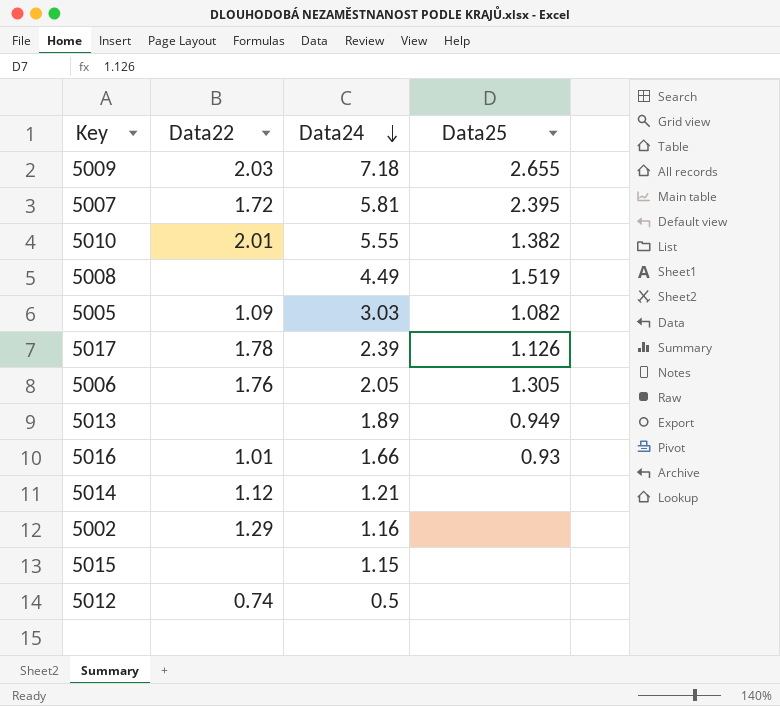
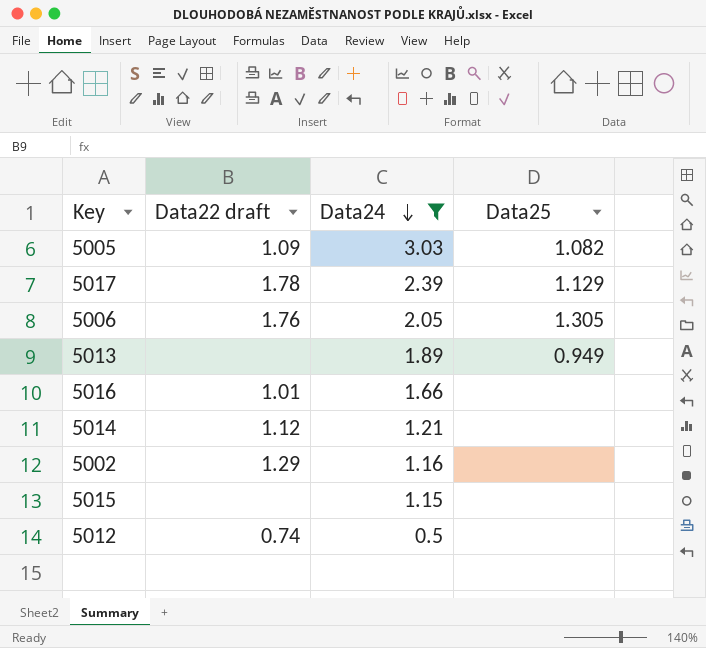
filter: none -> Data24 <= 3.03
column name: Data22 -> Data22 draft
5017 | Data25: 1.126 -> 1.129
5016 | Data25: 0.93 -> none

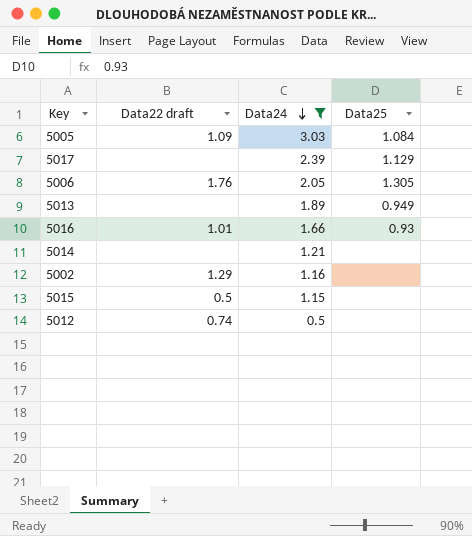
5005 | Data25: 1.082 -> 1.084
5017 | Data22 draft: 1.78 -> none
5016 | Data25: none -> 0.93
5014 | Data22 draft: 1.12 -> none
5015 | Data22 draft: none -> 0.5

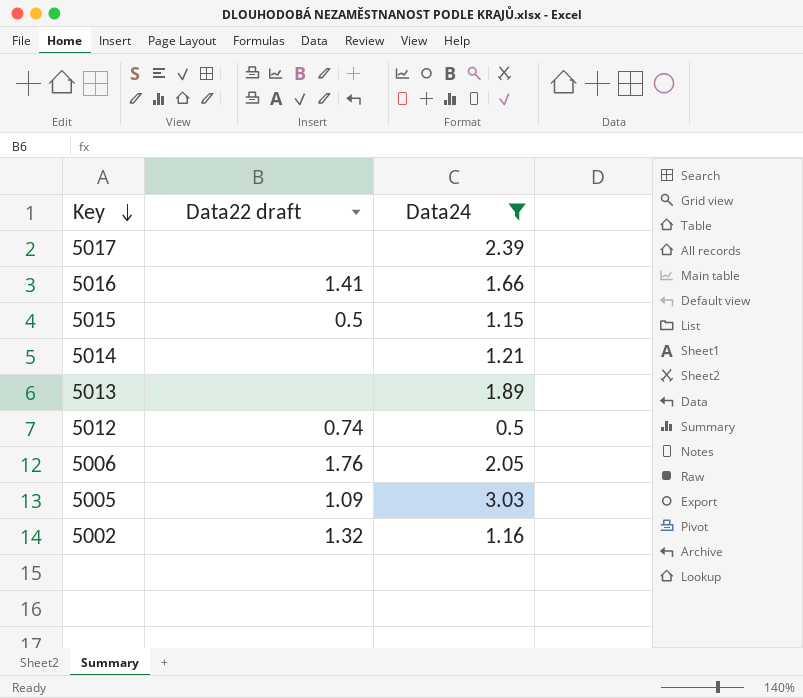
row order: Data24 descending -> Key descending
column Data25 | position: 4 -> none
5016 | Data22 draft: 1.01 -> 1.41
5002 | Data22 draft: 1.29 -> 1.32

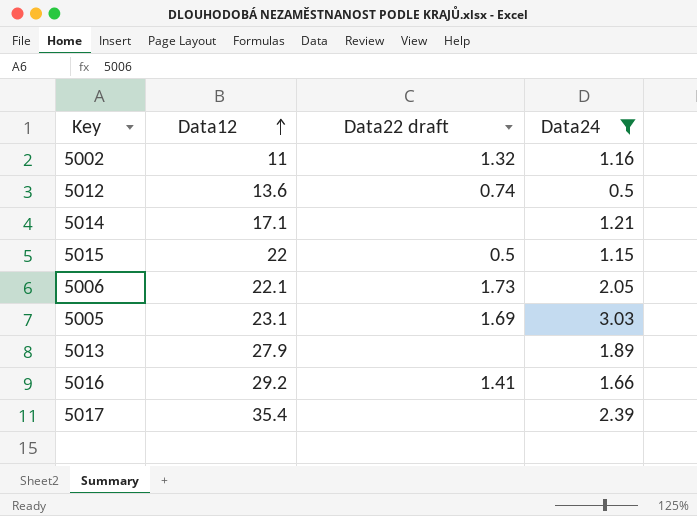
row order: Key descending -> Data12 ascending
column Data12 | position: none -> 2
5006 | Data22 draft: 1.76 -> 1.73
5005 | Data22 draft: 1.09 -> 1.69

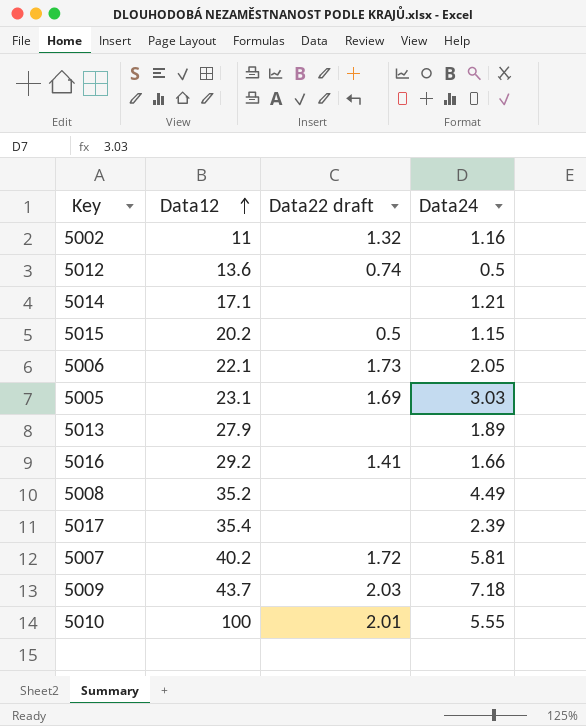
filter: Data24 <= 3.03 -> none
5015 | Data12: 22 -> 20.2

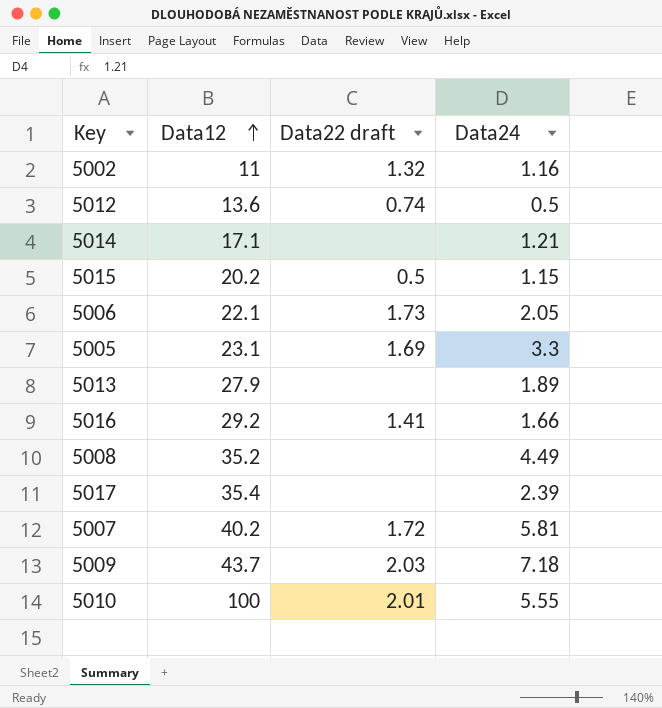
5005 | Data24: 3.03 -> 3.3

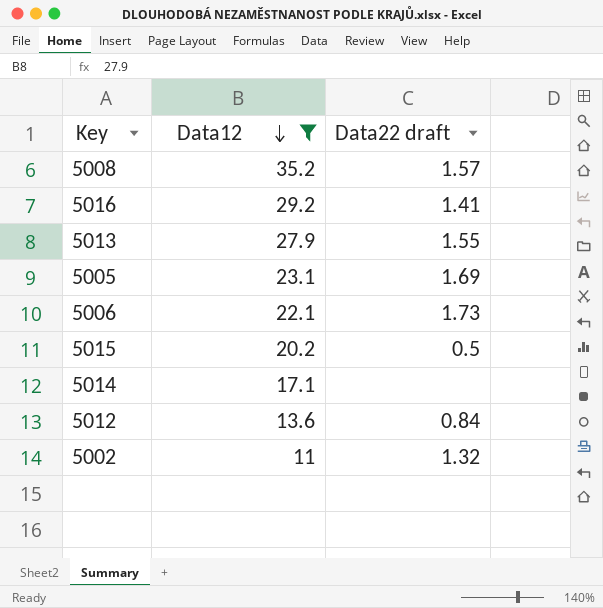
filter: none -> Data12 <= 35.2
row order: Data12 ascending -> Data12 descending
column Data24 | position: 4 -> none
5008 | Data22 draft: none -> 1.57
5013 | Data22 draft: none -> 1.55
5012 | Data22 draft: 0.74 -> 0.84

